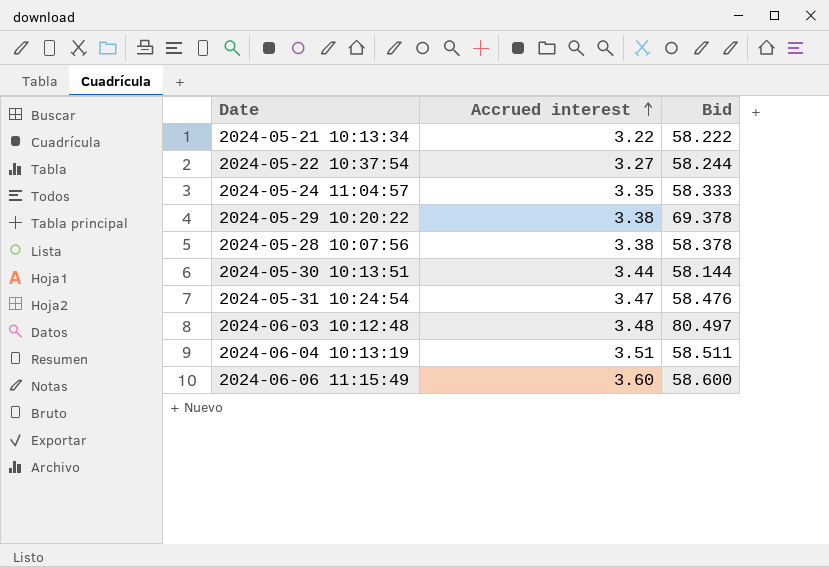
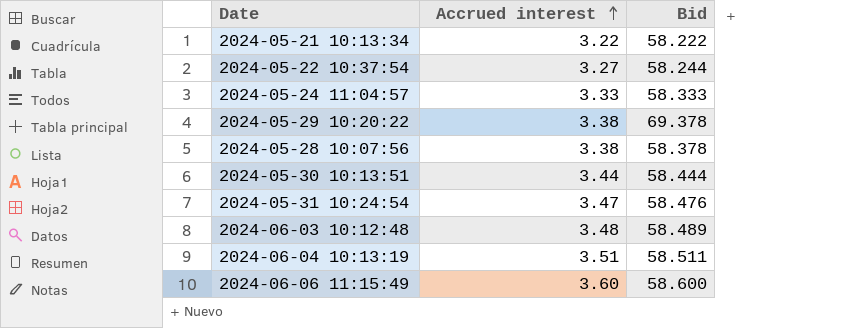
2024-05-24 11:04:57 | Accrued interest: 3.35 -> 3.33
2024-05-30 10:13:51 | Bid: 58.144 -> 58.444
2024-06-03 10:12:48 | Bid: 80.497 -> 58.489

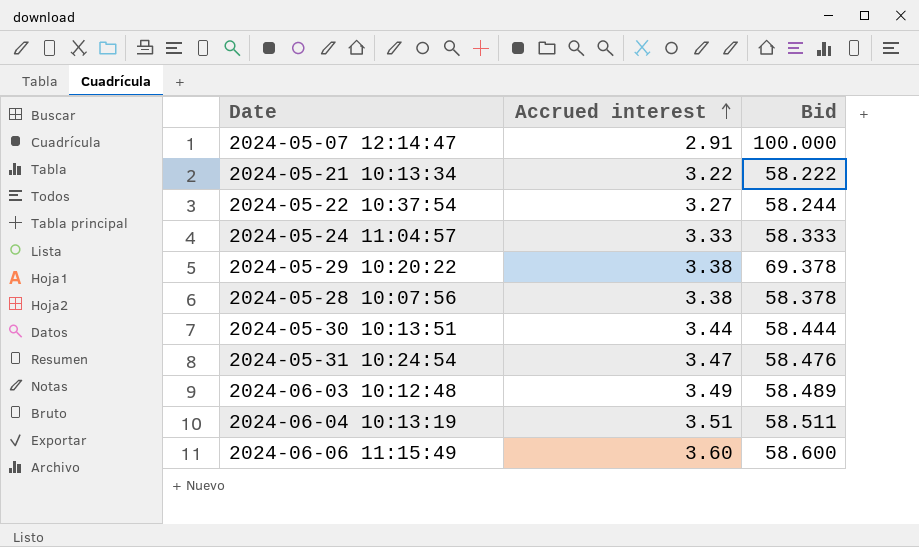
row 2024-05-07 12:14:47: none -> 2.91 | 100.000
2024-06-03 10:12:48 | Accrued interest: 3.48 -> 3.49

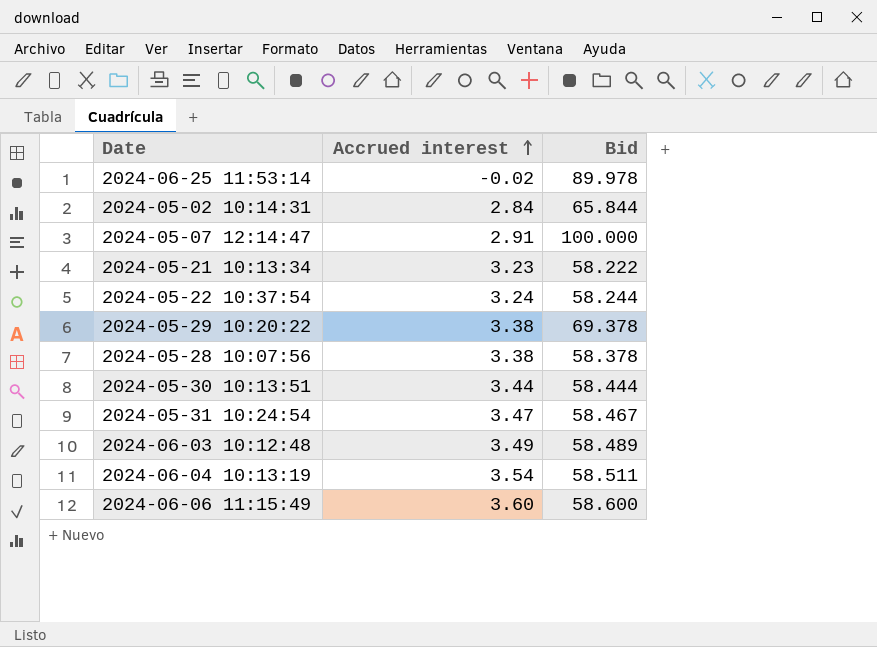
row 2024-05-24 11:04:57: 3.33 | 58.333 -> none
row 2024-06-25 11:53:14: none -> -0.02 | 89.978
row 2024-05-02 10:14:31: none -> 2.84 | 65.844
2024-05-21 10:13:34 | Accrued interest: 3.22 -> 3.23
2024-05-22 10:37:54 | Accrued interest: 3.27 -> 3.24
2024-05-31 10:24:54 | Bid: 58.476 -> 58.467
2024-06-04 10:13:19 | Accrued interest: 3.51 -> 3.54

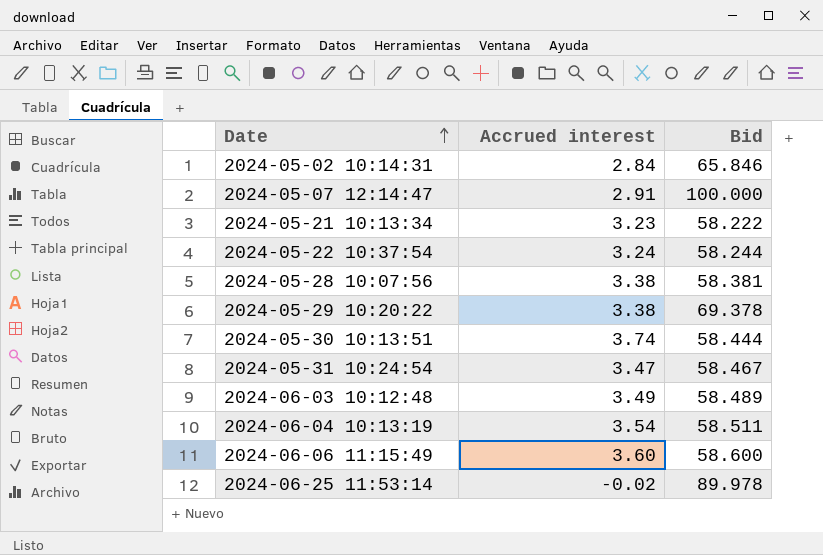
row order: Accrued interest ascending -> Date ascending
2024-05-02 10:14:31 | Bid: 65.844 -> 65.846
2024-05-28 10:07:56 | Bid: 58.378 -> 58.381
2024-05-30 10:13:51 | Accrued interest: 3.44 -> 3.74

